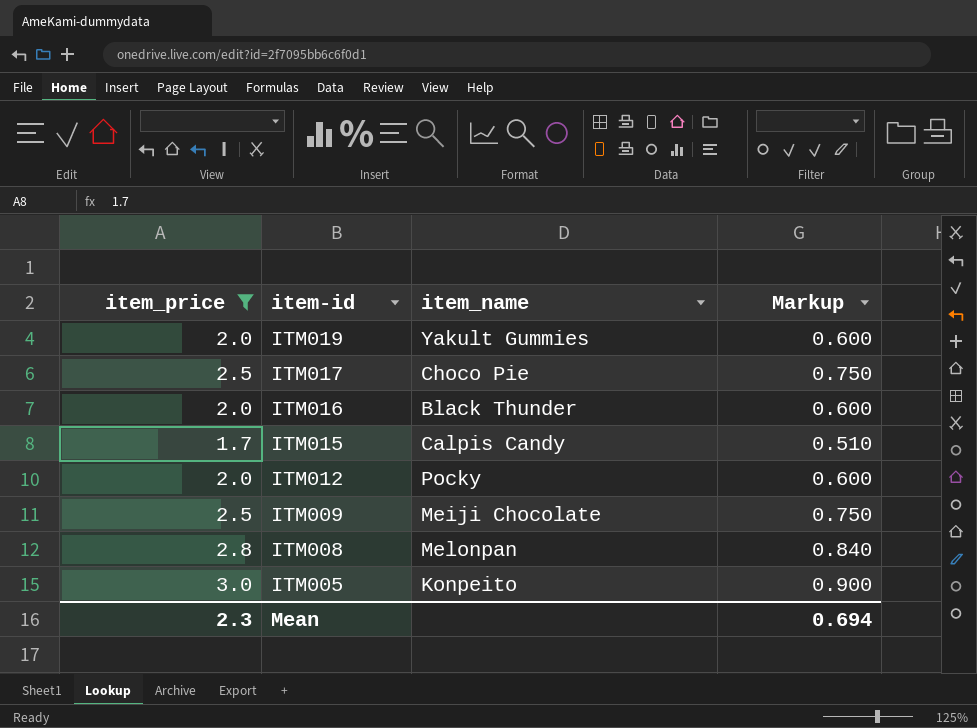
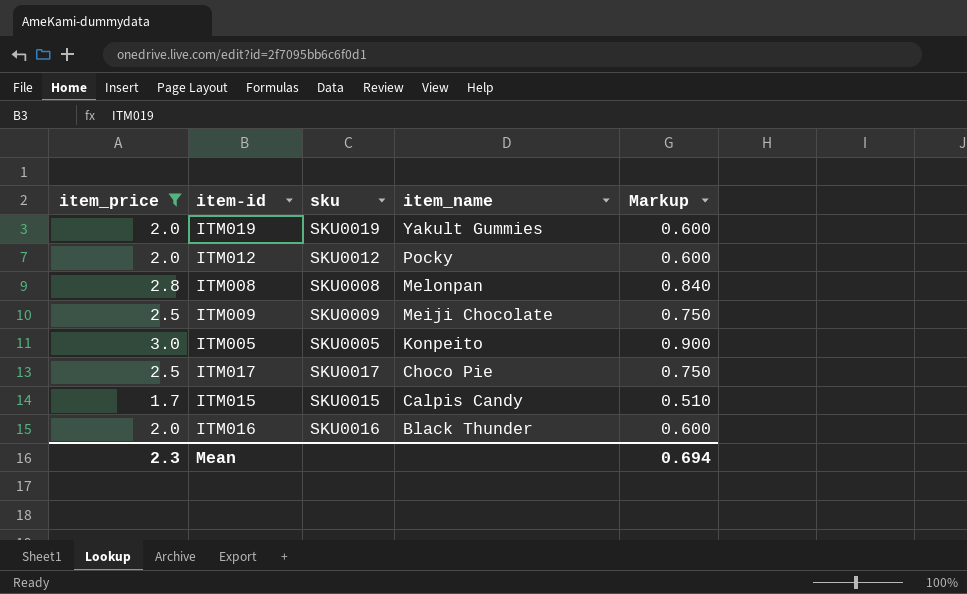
row order: item-id descending -> item_name descending
column sku | position: none -> 3

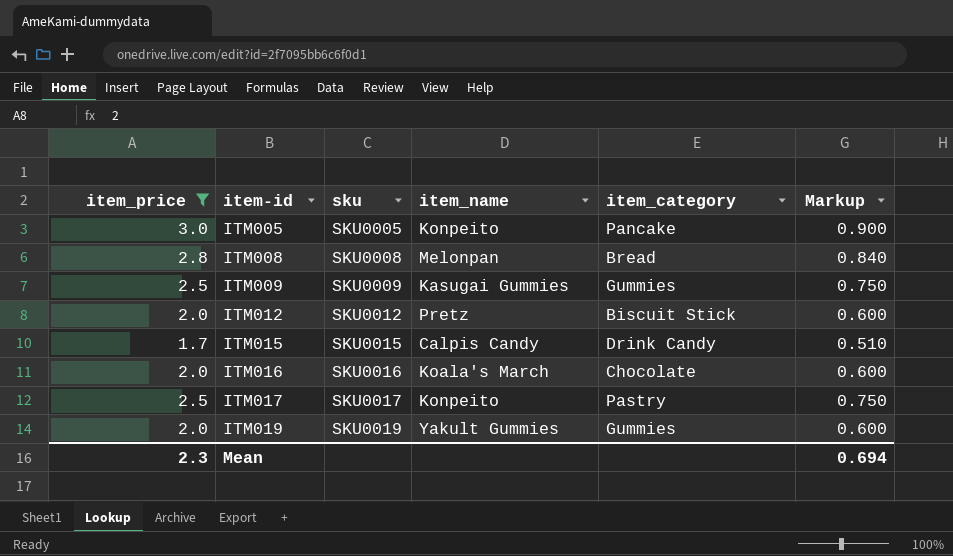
row order: item_name descending -> item-id ascending
column item_category | position: none -> 5
ITM009 | item_name: Meiji Chocolate -> Kasugai Gummies
ITM012 | item_name: Pocky -> Pretz
ITM016 | item_name: Black Thunder -> Koala's March
ITM017 | item_name: Choco Pie -> Konpeito

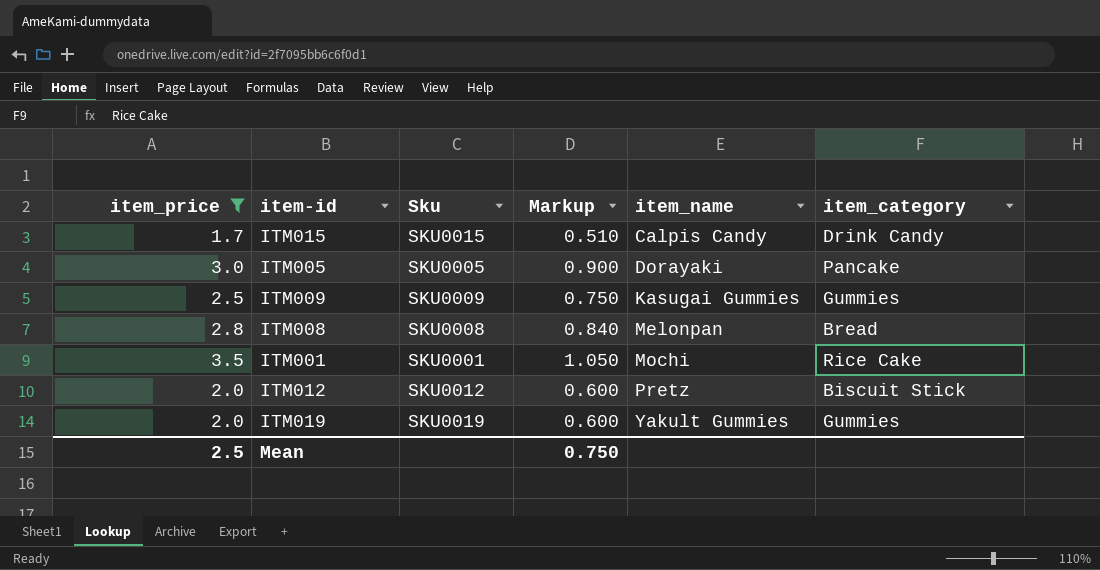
row order: item-id ascending -> item_name ascending
column name: sku -> Sku
column Markup | position: 6 -> 4
row ITM016: 2.0 | SKU0016 | Koala's March | Chocolate | 0.600 -> none
row ITM017: 2.5 | SKU0017 | Konpeito | Pastry | 0.750 -> none
ITM005 | item_name: Konpeito -> Dorayaki
row ITM001: none -> 3.5 | SKU0001 | 1.050 | Mochi | Rice Cake
Mean | item_price: 2.3 -> 2.5
Mean | Markup: 0.694 -> 0.750

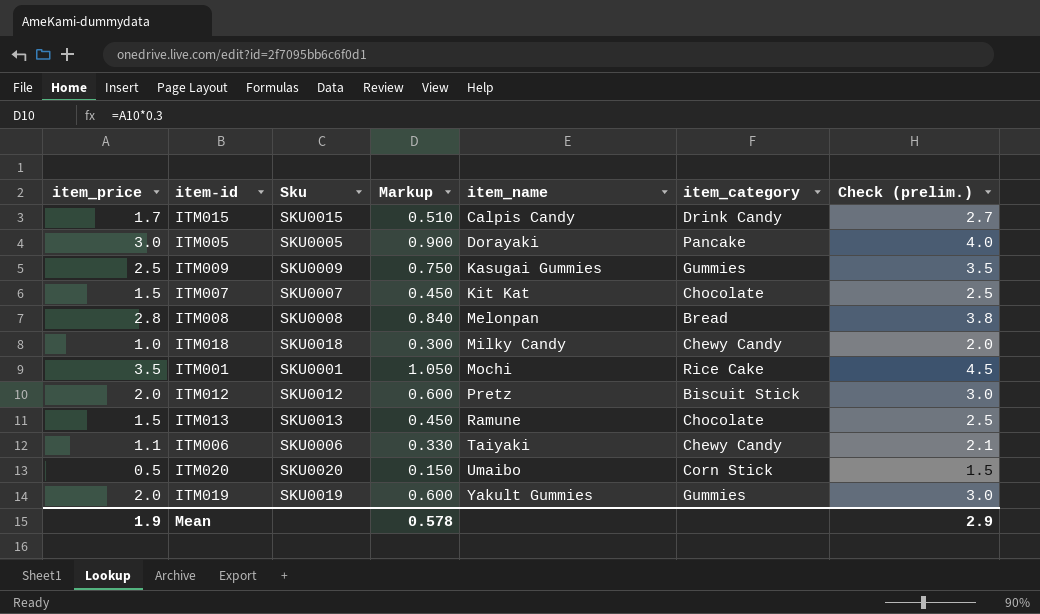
filter: item_price >= 1.7 -> none
column Check (prelim.) | formula: none -> [item_price] + 1
Mean | item_price: 2.5 -> 1.9
Mean | Markup: 0.750 -> 0.578

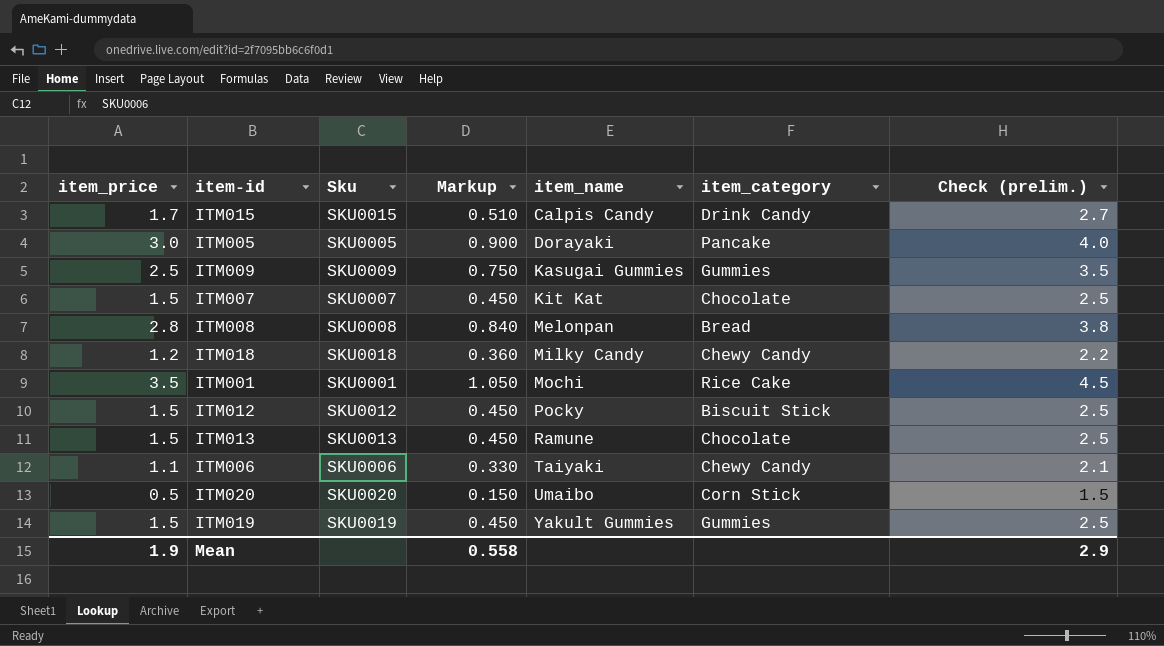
ITM018 | item_price: 1.0 -> 1.2
ITM018 | Markup: 0.300 -> 0.360
ITM018 | Check (prelim.): 2.0 -> 2.2
ITM012 | item_price: 2.0 -> 1.5
ITM012 | Markup: 0.600 -> 0.450
ITM012 | item_name: Pretz -> Pocky
ITM012 | Check (prelim.): 3.0 -> 2.5
ITM019 | item_price: 2.0 -> 1.5
ITM019 | Markup: 0.600 -> 0.450
ITM019 | Check (prelim.): 3.0 -> 2.5
Mean | Markup: 0.578 -> 0.558

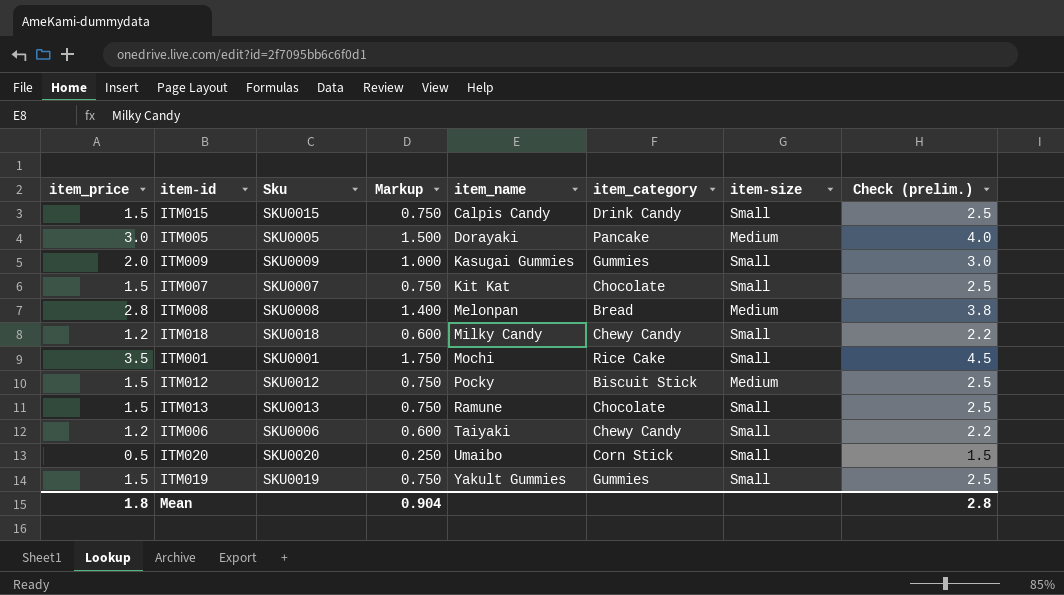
column Markup | formula: [item_price] * 0.3 -> [item_price] * 0.5
column item-size | position: none -> 7
ITM015 | item_price: 1.7 -> 1.5
ITM015 | Check (prelim.): 2.7 -> 2.5
ITM009 | item_price: 2.5 -> 2.0
ITM009 | Check (prelim.): 3.5 -> 3.0
ITM006 | item_price: 1.1 -> 1.2
ITM006 | Check (prelim.): 2.1 -> 2.2
Mean | item_price: 1.9 -> 1.8
Mean | Markup: 0.558 -> 0.904
Mean | Check (prelim.): 2.9 -> 2.8

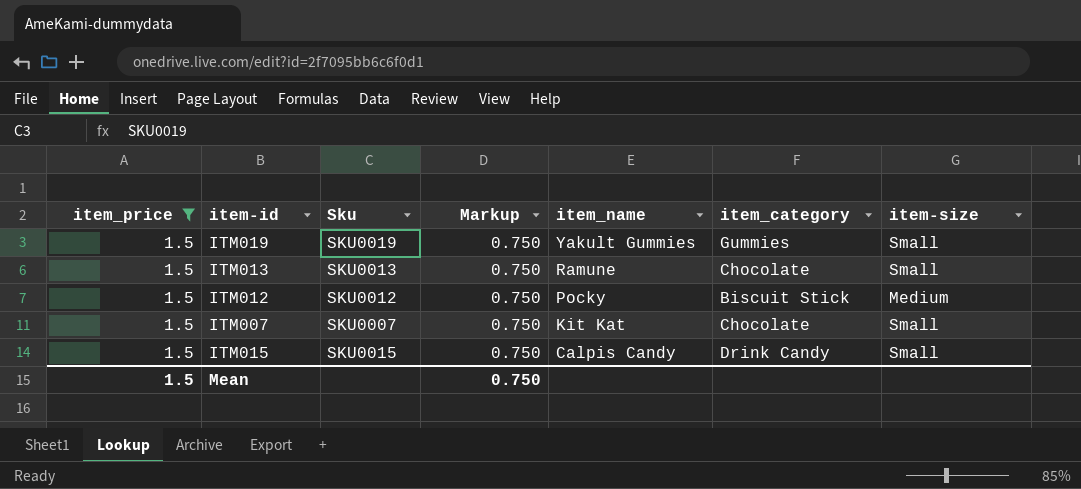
filter: none -> item_price = 1.5
row order: item_name ascending -> item_name descending
column Check (prelim.) | formula: [item_price] + 1 -> none
Mean | item_price: 1.8 -> 1.5
Mean | Markup: 0.904 -> 0.750

